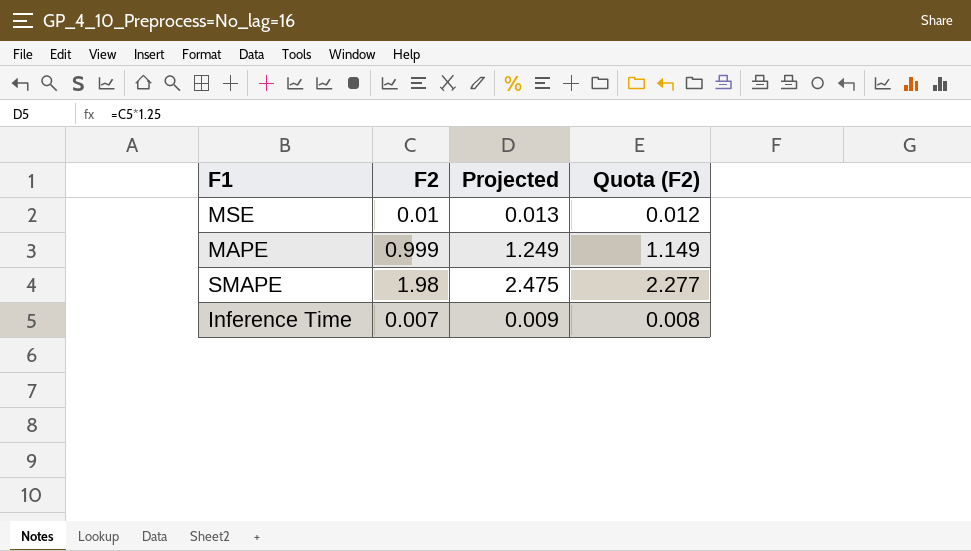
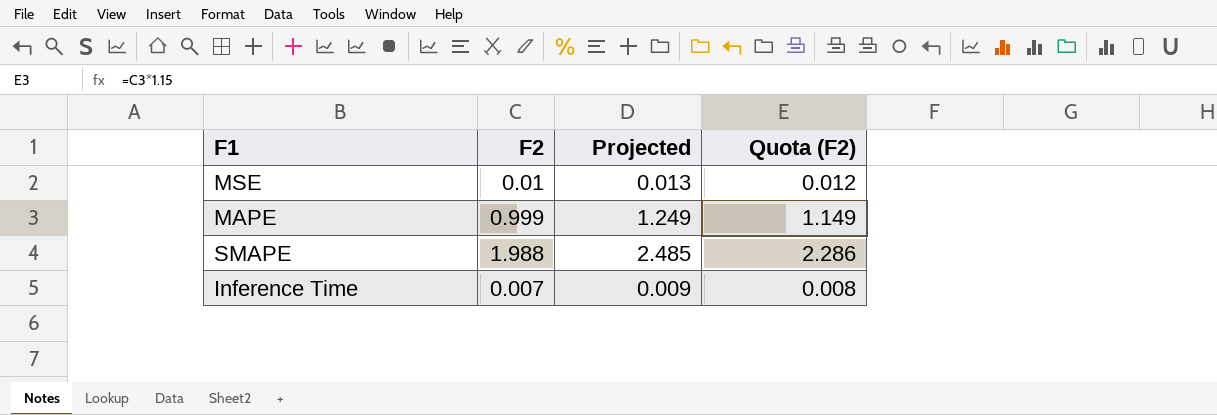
SMAPE | F2: 1.98 -> 1.988
SMAPE | Projected: 2.475 -> 2.485
SMAPE | Quota (F2): 2.277 -> 2.286

